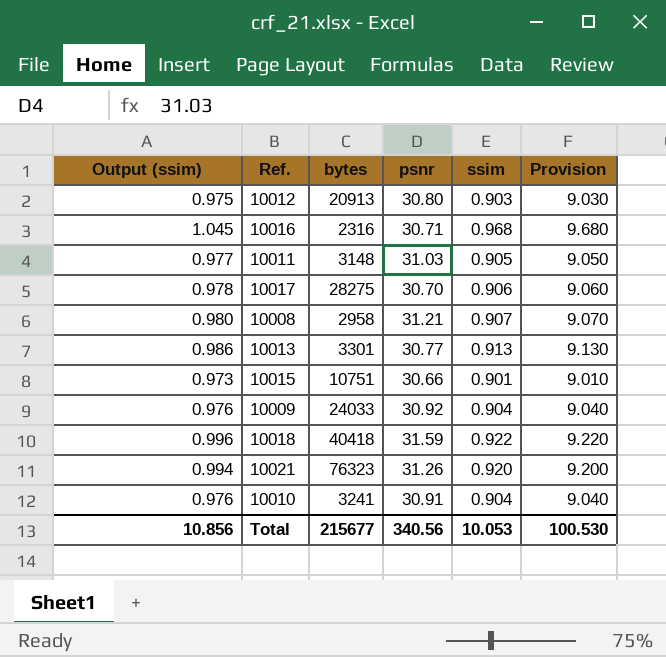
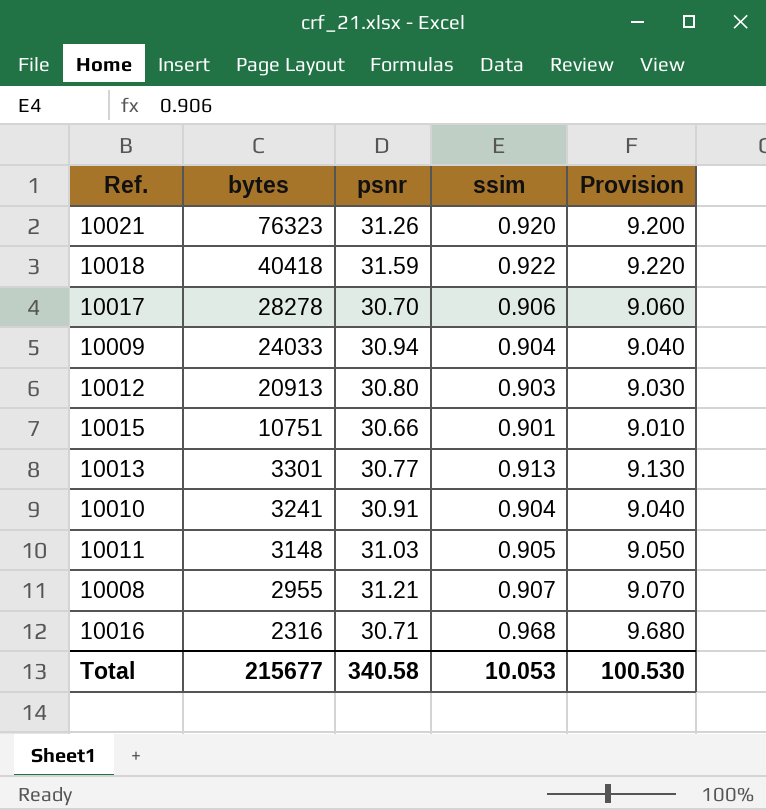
row order: none -> bytes descending
column Output (ssim) | formula: [ssim] * 1.08 -> none
10017 | bytes: 28275 -> 28278
10009 | psnr: 30.92 -> 30.94
10008 | bytes: 2958 -> 2955
Total | psnr: 340.56 -> 340.58

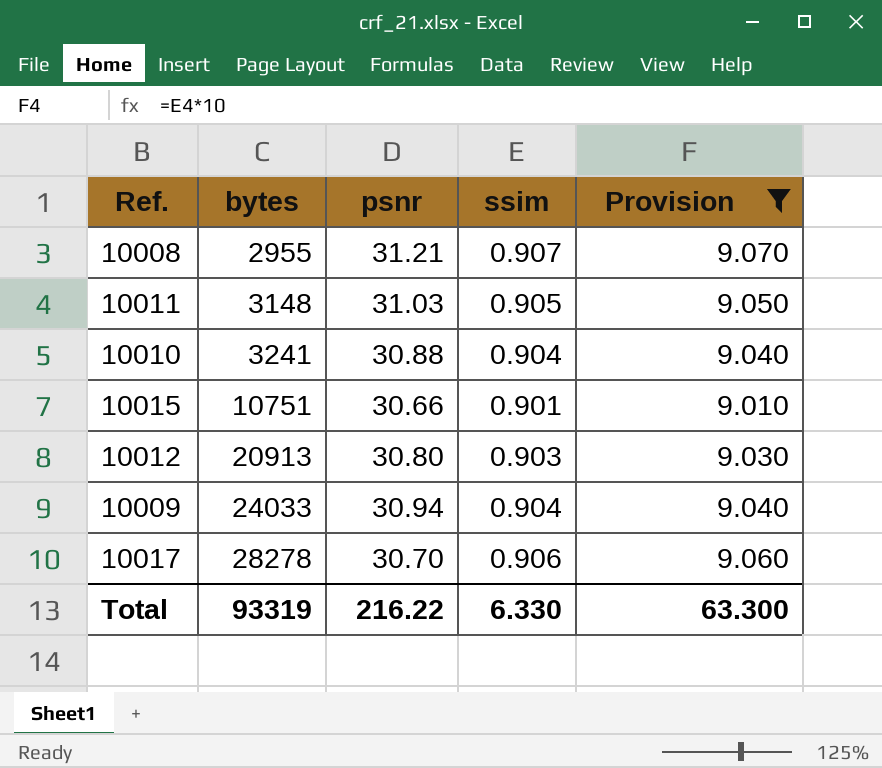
filter: none -> Provision <= 9.070
row order: bytes descending -> bytes ascending
10010 | psnr: 30.91 -> 30.88
Total | bytes: 215677 -> 93319
Total | psnr: 340.58 -> 216.22
Total | ssim: 10.053 -> 6.330
Total | Provision: 100.530 -> 63.300

